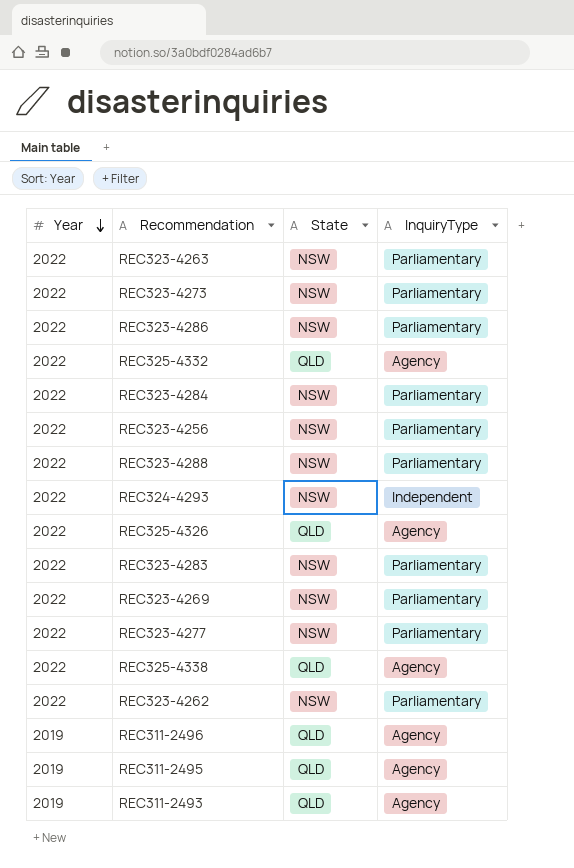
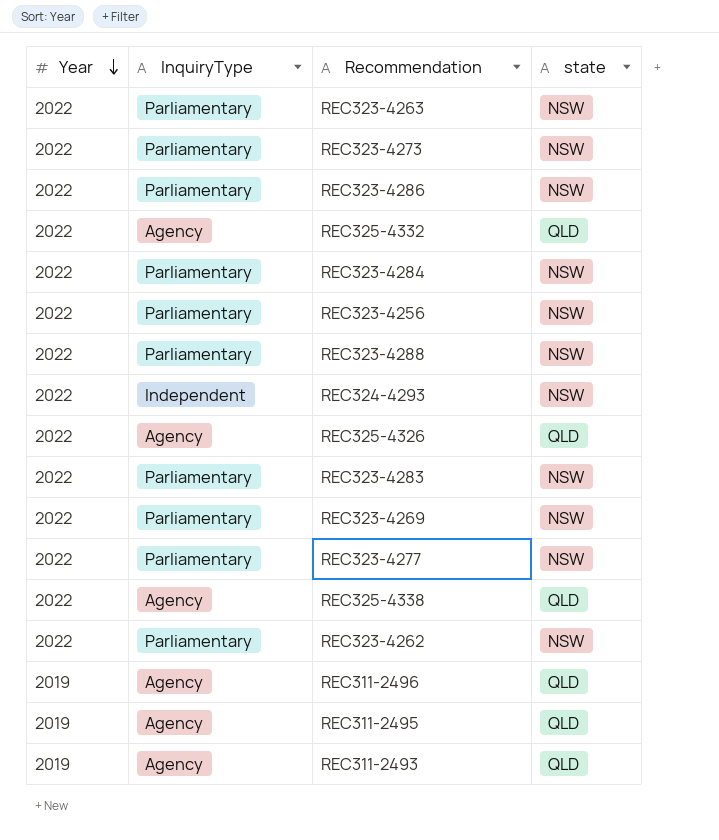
column InquiryType | position: 4 -> 2
column name: State -> state

